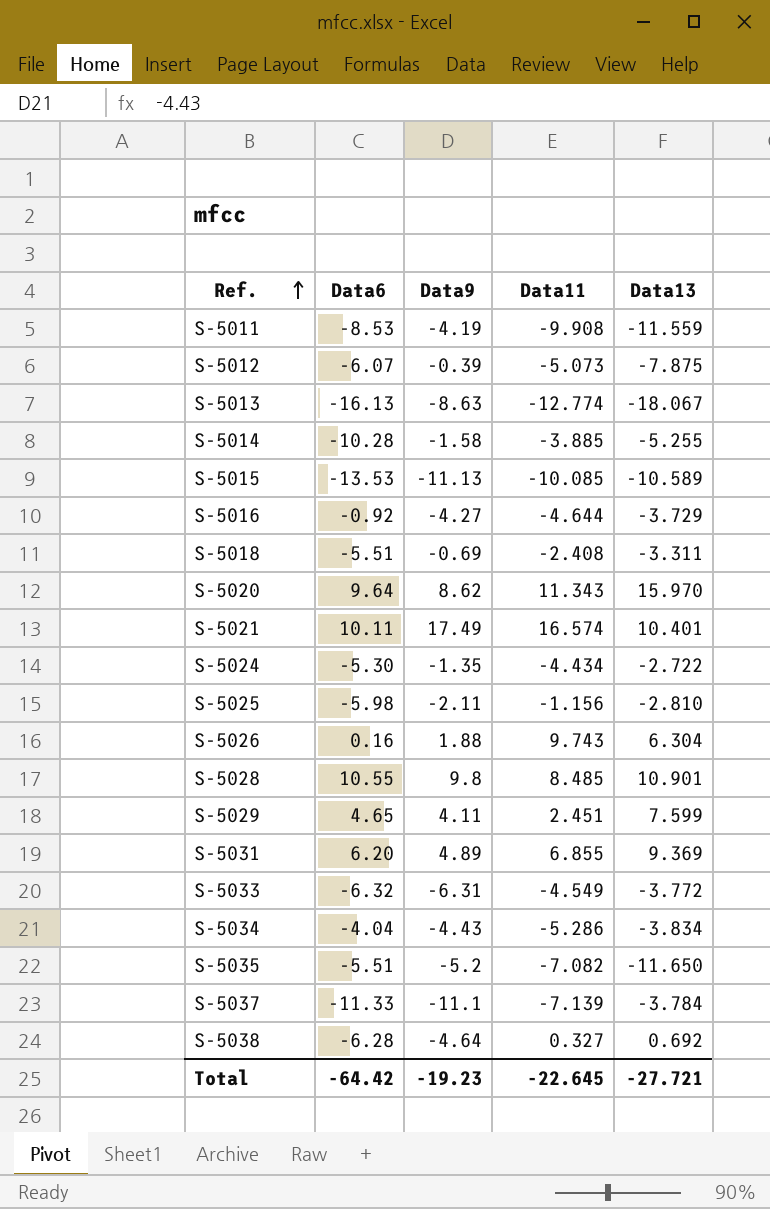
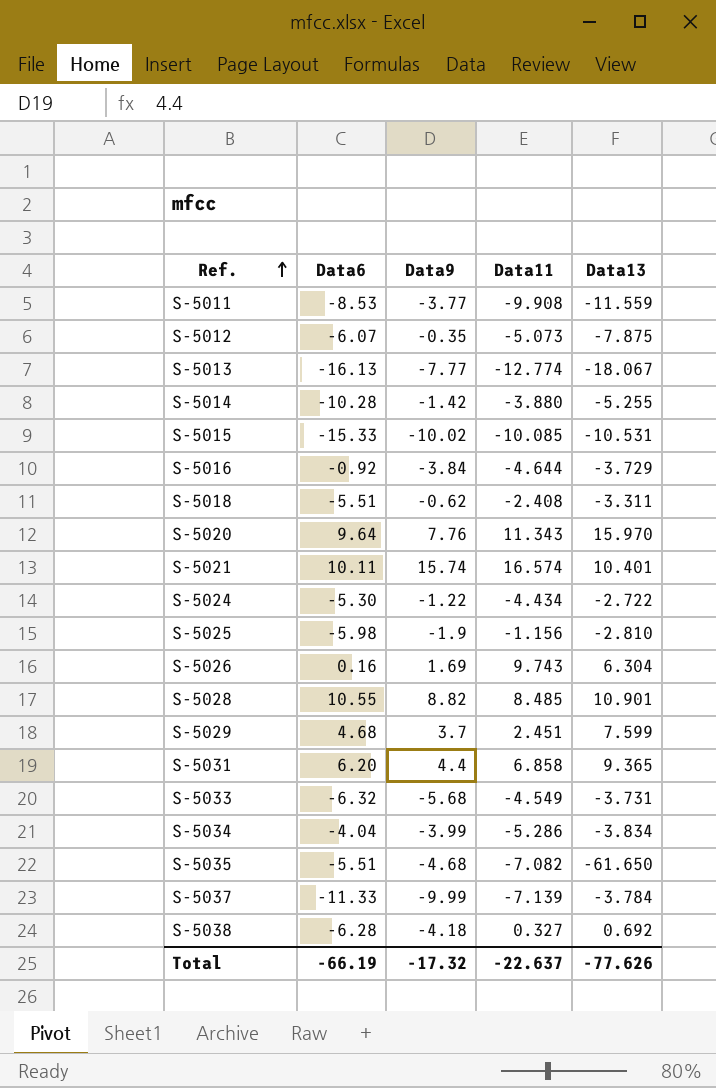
S-5011 | Data9: -4.19 -> -3.77
S-5012 | Data9: -0.39 -> -0.35
S-5013 | Data9: -8.63 -> -7.77
S-5014 | Data9: -1.58 -> -1.42
S-5014 | Data11: -3.885 -> -3.880
S-5015 | Data6: -13.53 -> -15.33
S-5015 | Data9: -11.13 -> -10.02
S-5015 | Data13: -10.589 -> -10.531
S-5016 | Data9: -4.27 -> -3.84
S-5018 | Data9: -0.69 -> -0.62
S-5020 | Data9: 8.62 -> 7.76
S-5021 | Data9: 17.49 -> 15.74
S-5024 | Data9: -1.35 -> -1.22
S-5025 | Data9: -2.11 -> -1.9
S-5026 | Data9: 1.88 -> 1.69
S-5028 | Data9: 9.8 -> 8.82
S-5029 | Data6: 4.65 -> 4.68
S-5029 | Data9: 4.11 -> 3.7
S-5031 | Data9: 4.89 -> 4.4
S-5031 | Data11: 6.855 -> 6.858
S-5031 | Data13: 9.369 -> 9.365
S-5033 | Data9: -6.31 -> -5.68
S-5033 | Data13: -3.772 -> -3.731
S-5034 | Data9: -4.43 -> -3.99
S-5035 | Data9: -5.2 -> -4.68
S-5035 | Data13: -11.650 -> -61.650
S-5037 | Data9: -11.1 -> -9.99
S-5038 | Data9: -4.64 -> -4.18
Total | Data6: -64.42 -> -66.19
Total | Data9: -19.23 -> -17.32
Total | Data11: -22.645 -> -22.637
Total | Data13: -27.721 -> -77.626

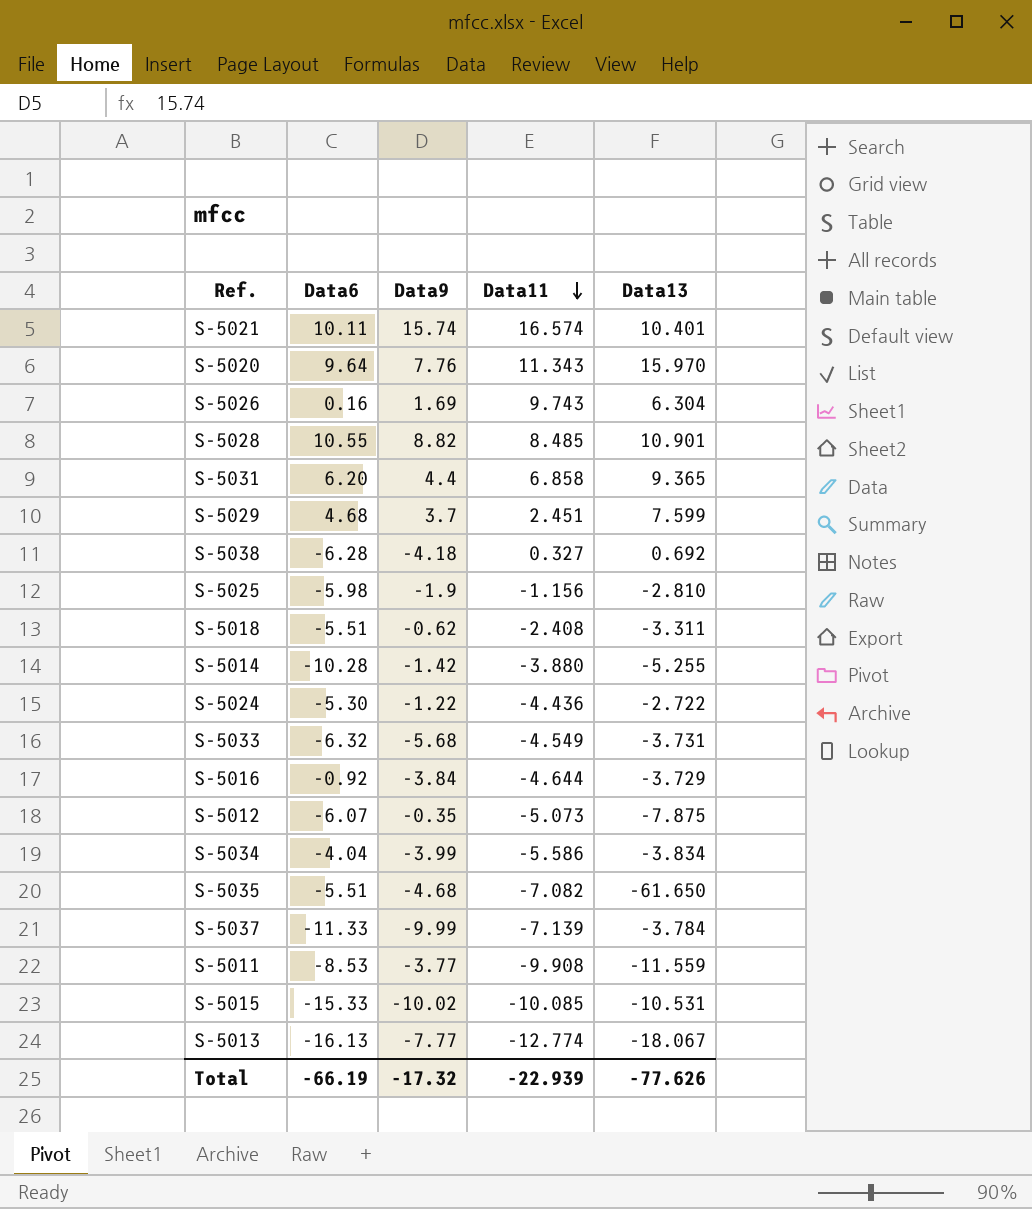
row order: Ref. ascending -> Data11 descending
S-5024 | Data11: -4.434 -> -4.436
S-5034 | Data11: -5.286 -> -5.586
Total | Data11: -22.637 -> -22.939

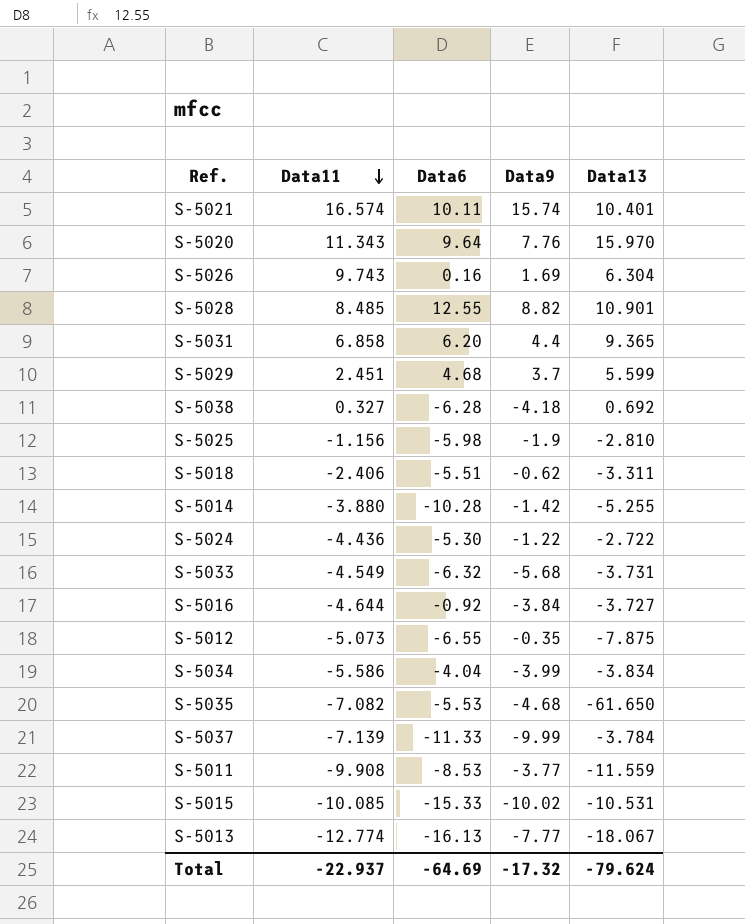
column Data11 | position: 4 -> 2
S-5028 | Data6: 10.55 -> 12.55
S-5029 | Data13: 7.599 -> 5.599
S-5018 | Data11: -2.408 -> -2.406
S-5016 | Data13: -3.729 -> -3.727
S-5012 | Data6: -6.07 -> -6.55
S-5035 | Data6: -5.51 -> -5.53
Total | Data11: -22.939 -> -22.937
Total | Data6: -66.19 -> -64.69
Total | Data13: -77.626 -> -79.624

